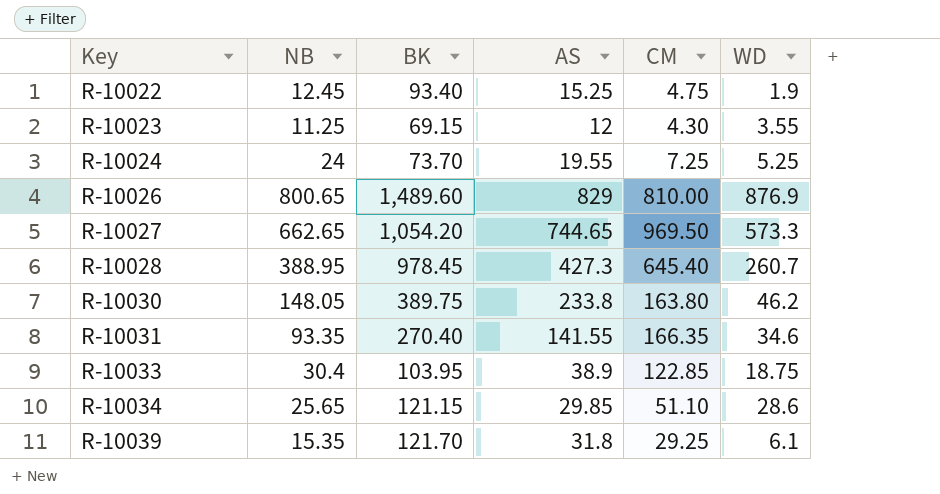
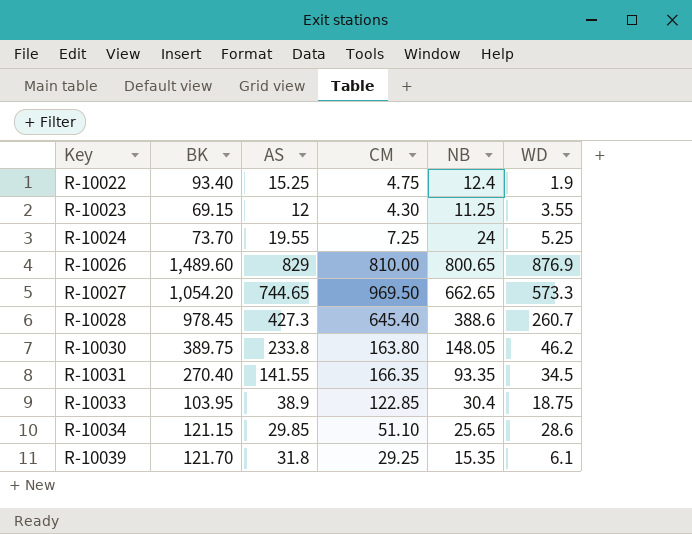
column NB | position: 2 -> 5
R-10022 | NB: 12.45 -> 12.4
R-10028 | NB: 388.95 -> 388.6
R-10031 | WD: 34.6 -> 34.5

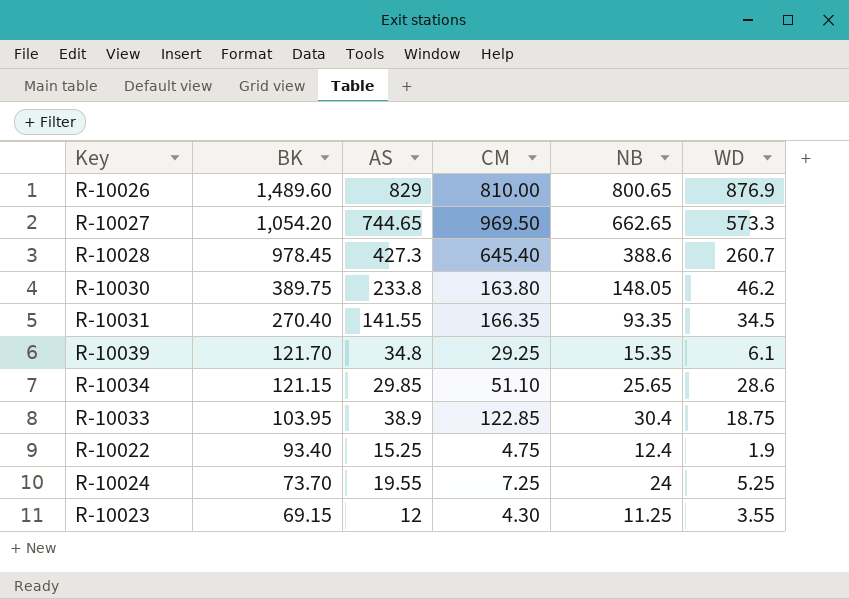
row order: Key ascending -> BK descending
R-10039 | AS: 31.8 -> 34.8

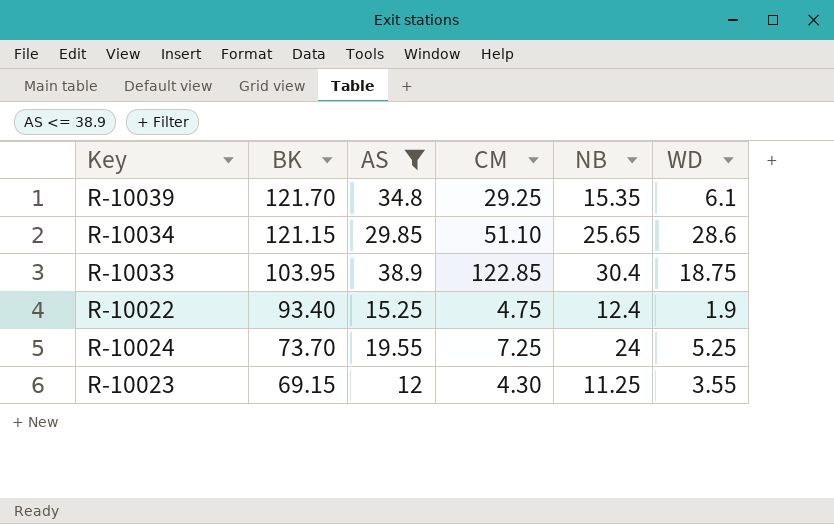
filter: none -> AS <= 38.9

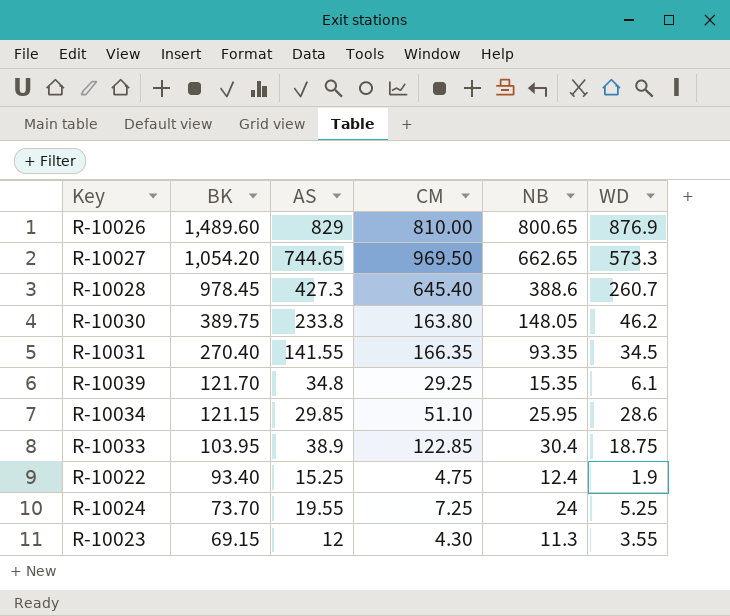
filter: AS <= 38.9 -> none
R-10034 | NB: 25.65 -> 25.95
R-10023 | NB: 11.25 -> 11.3

